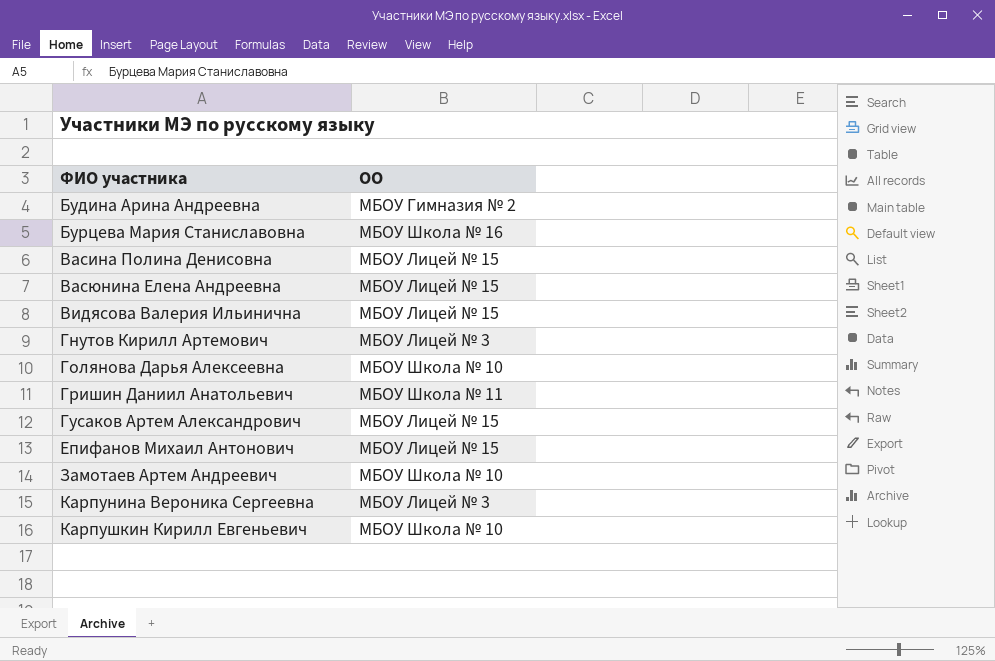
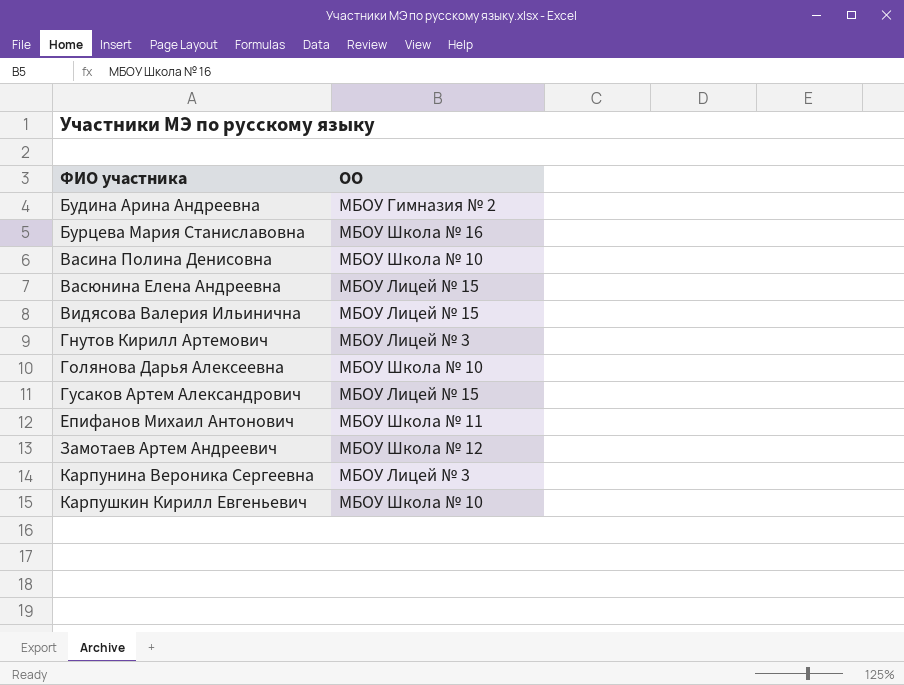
row Гришин Даниил Анатольевич: МБОУ Школа № 11 -> none
Васина Полина Денисовна | ОО: МБОУ Лицей № 15 -> МБОУ Школа № 10
Епифанов Михаил Антонович | ОО: МБОУ Лицей № 15 -> МБОУ Школа № 11
Замотаев Артем Андреевич | ОО: МБОУ Школа № 10 -> МБОУ Школа № 12

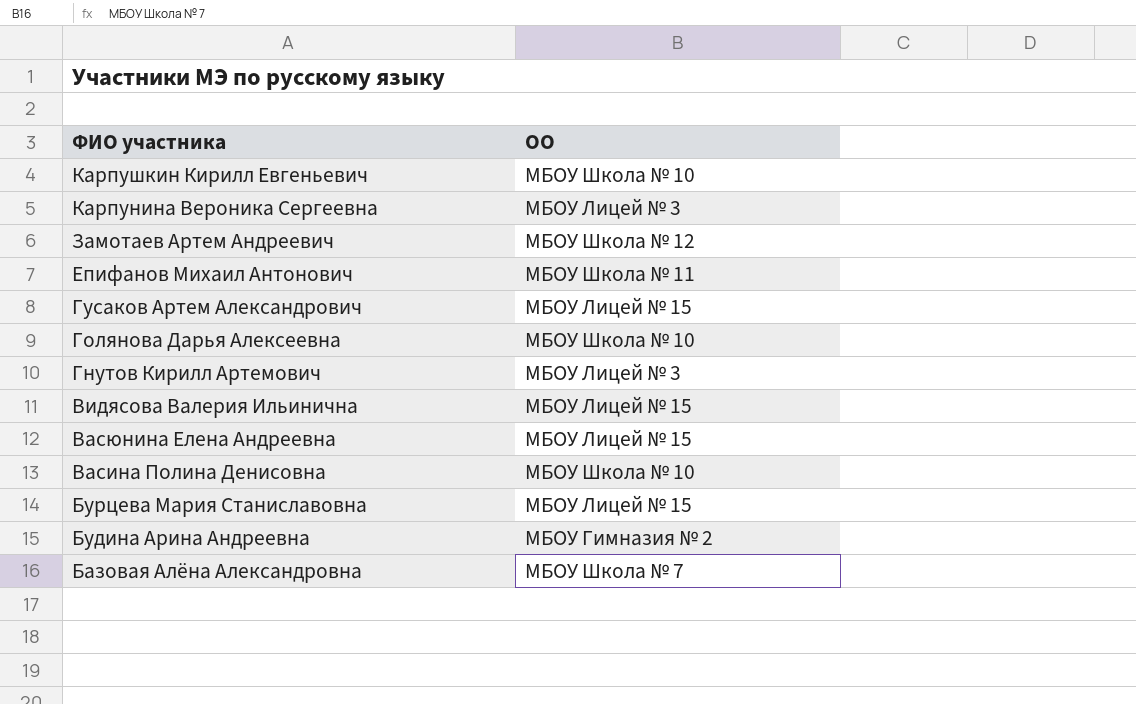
row order: ФИО участника ascending -> ФИО участника descending
Бурцева Мария Станиславовна | ОО: МБОУ Школа № 16 -> МБОУ Лицей № 15
row Базовая Алёна Александровна: none -> МБОУ Школа № 7

